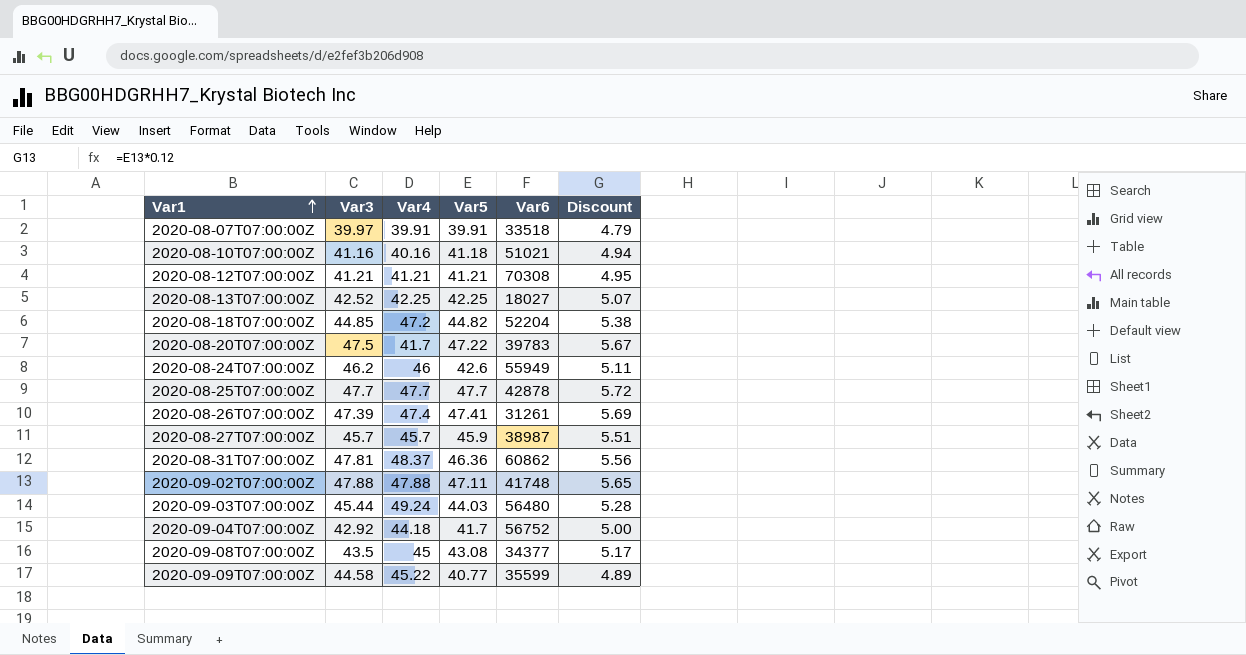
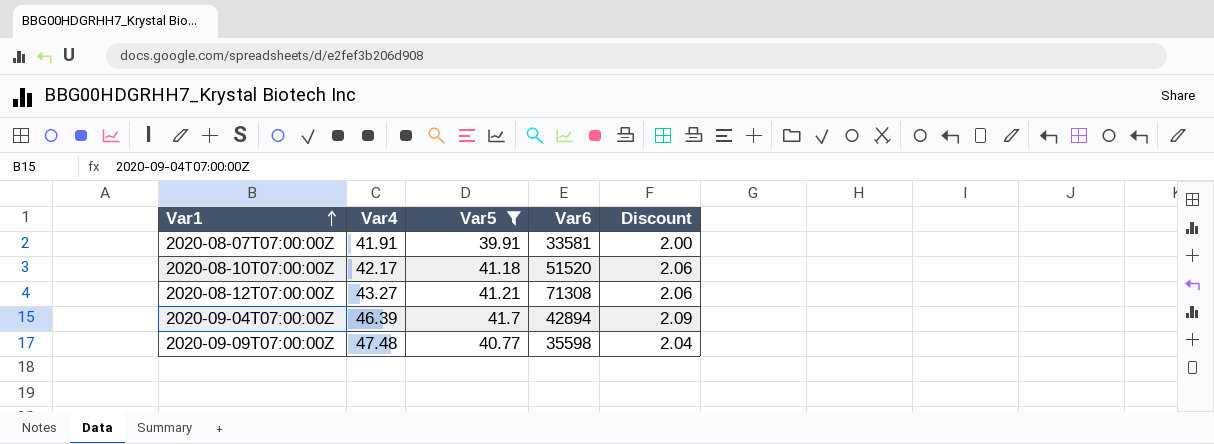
filter: none -> Var5 <= 41.7
column Var3 | position: 2 -> none
column Discount | formula: [Var5] * 0.12 -> [Var5] * 0.05
2020-08-07T07:00:00Z | Var4: 39.91 -> 41.91
2020-08-07T07:00:00Z | Var6: 33518 -> 33581
2020-08-10T07:00:00Z | Var4: 40.16 -> 42.17
2020-08-10T07:00:00Z | Var6: 51021 -> 51520
2020-08-12T07:00:00Z | Var4: 41.21 -> 43.27
2020-08-12T07:00:00Z | Var6: 70308 -> 71308
2020-09-04T07:00:00Z | Var4: 44.18 -> 46.39
2020-09-04T07:00:00Z | Var6: 56752 -> 42894
2020-09-09T07:00:00Z | Var4: 45.22 -> 47.48
2020-09-09T07:00:00Z | Var6: 35599 -> 35598

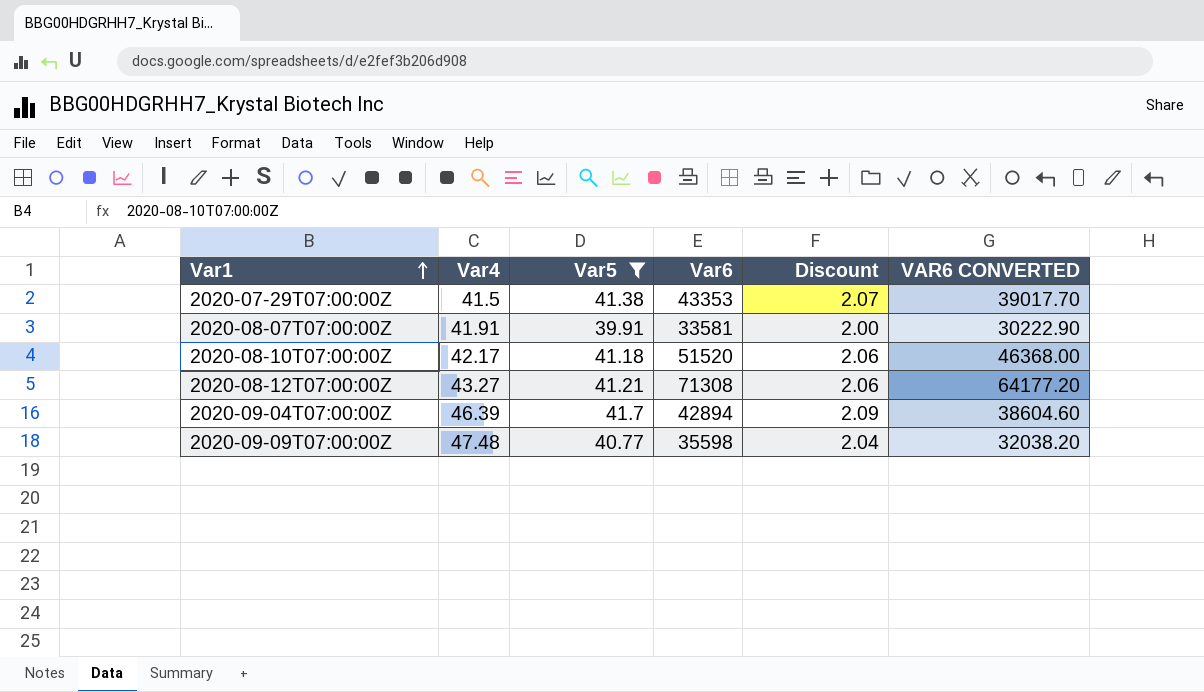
column VAR6 CONVERTED | formula: none -> [Var6] * 0.9
row 2020-07-29T07:00:00Z: none -> 41.5 | 41.38 | 43353 | 2.07 | 39017.70

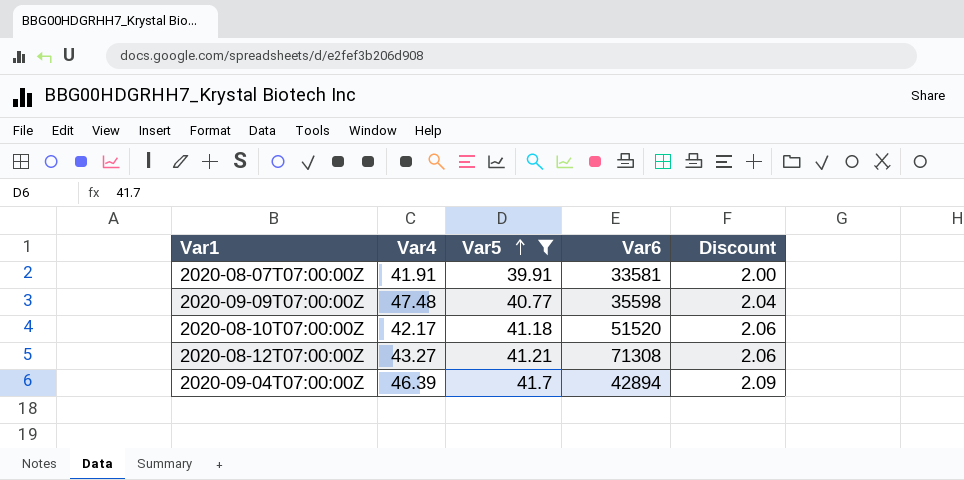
row order: Var1 ascending -> Var5 ascending
column VAR6 CONVERTED | formula: [Var6] * 0.9 -> none
row 2020-07-29T07:00:00Z: 41.5 | 41.38 | 43353 | 2.07 | 39017.70 -> none

